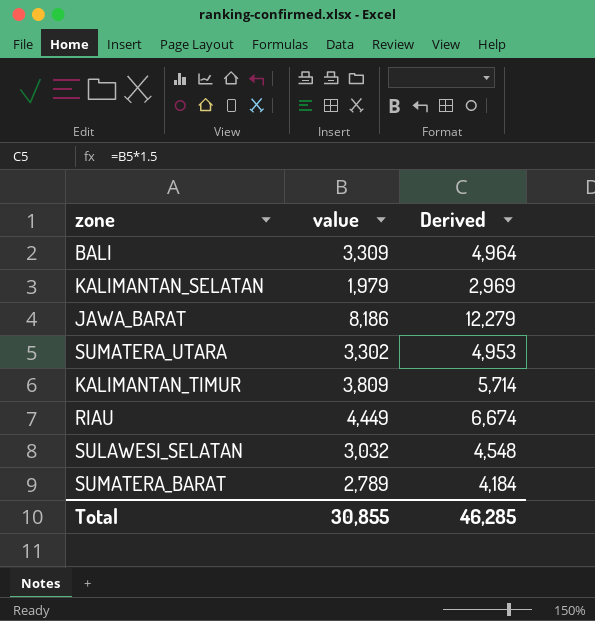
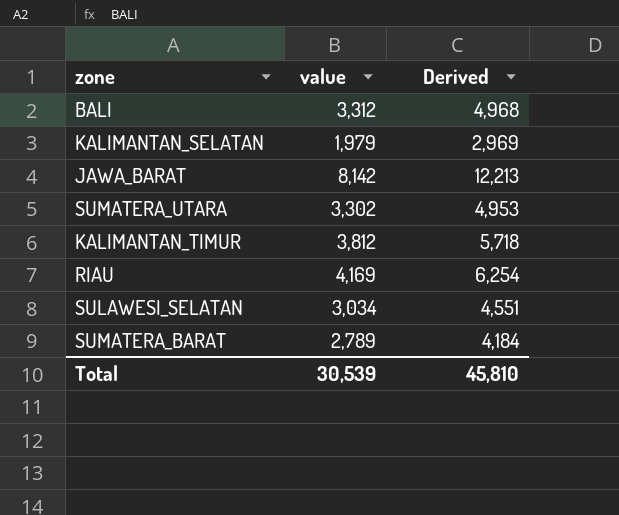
BALI | value: 3,309 -> 3,312
BALI | Derived: 4,964 -> 4,968
JAWA_BARAT | value: 8,186 -> 8,142
JAWA_BARAT | Derived: 12,279 -> 12,213
KALIMANTAN_TIMUR | value: 3,809 -> 3,812
KALIMANTAN_TIMUR | Derived: 5,714 -> 5,718
RIAU | value: 4,449 -> 4,169
RIAU | Derived: 6,674 -> 6,254
SULAWESI_SELATAN | value: 3,032 -> 3,034
SULAWESI_SELATAN | Derived: 4,548 -> 4,551
Total | value: 30,855 -> 30,539
Total | Derived: 46,285 -> 45,810

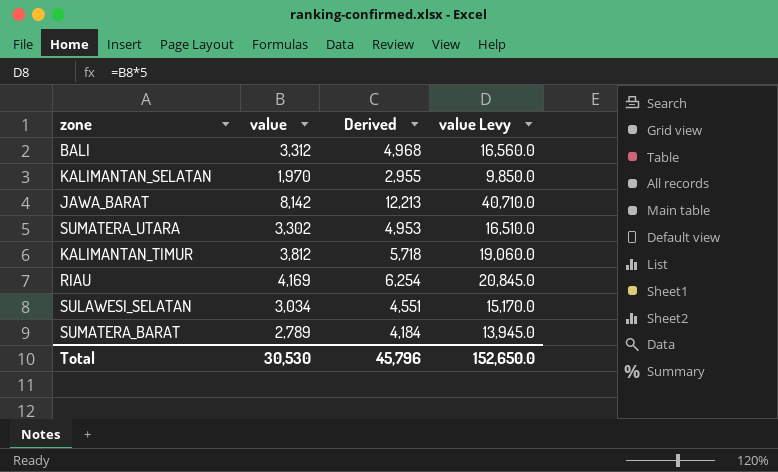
column value Levy | formula: none -> [value] * 5
KALIMANTAN_SELATAN | value: 1,979 -> 1,970
KALIMANTAN_SELATAN | Derived: 2,969 -> 2,955
Total | value: 30,539 -> 30,530
Total | Derived: 45,810 -> 45,796

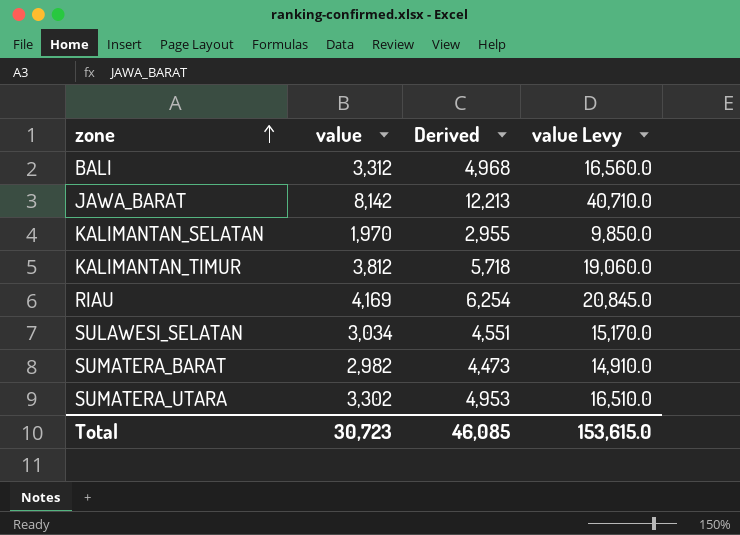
row order: none -> zone ascending
SUMATERA_BARAT | value: 2,789 -> 2,982
SUMATERA_BARAT | Derived: 4,184 -> 4,473
SUMATERA_BARAT | value Levy: 13,945.0 -> 14,910.0
Total | value: 30,530 -> 30,723
Total | Derived: 45,796 -> 46,085
Total | value Levy: 152,650.0 -> 153,615.0

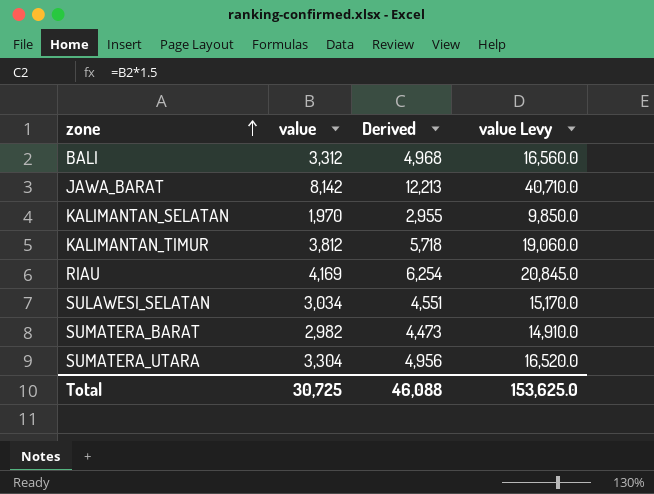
SUMATERA_UTARA | value: 3,302 -> 3,304
SUMATERA_UTARA | Derived: 4,953 -> 4,956
SUMATERA_UTARA | value Levy: 16,510.0 -> 16,520.0
Total | value: 30,723 -> 30,725
Total | Derived: 46,085 -> 46,088
Total | value Levy: 153,615.0 -> 153,625.0

